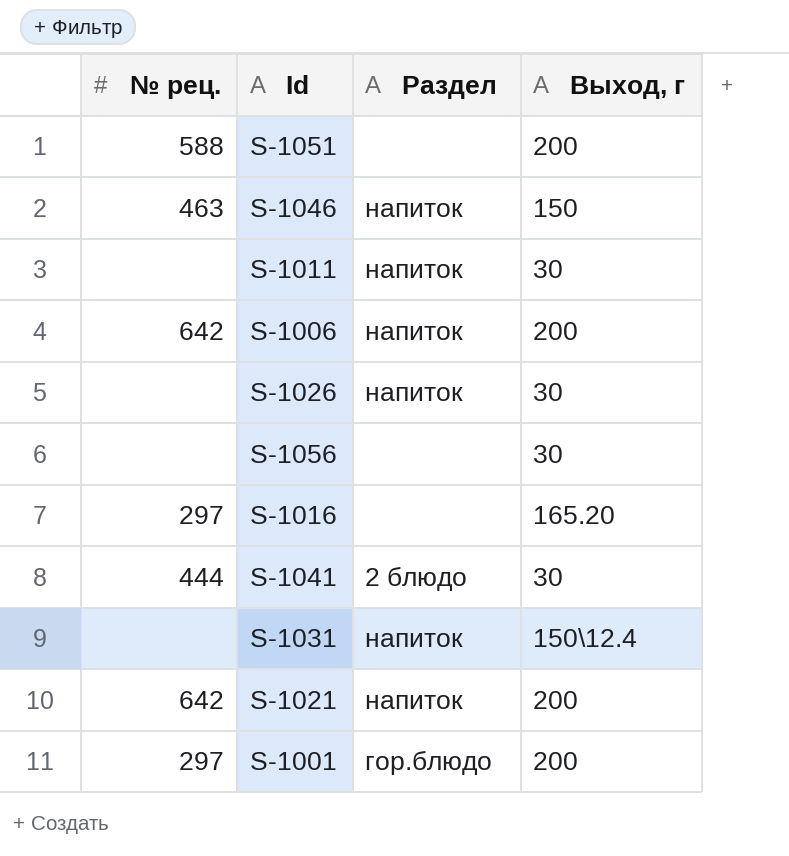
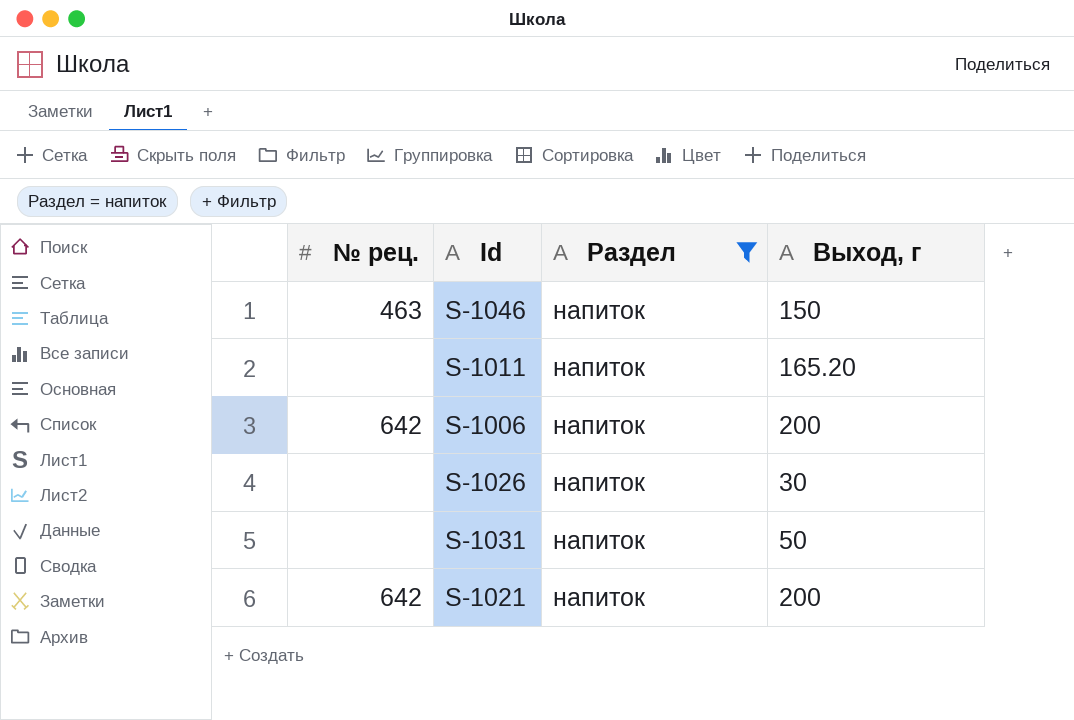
filter: none -> Раздел = напиток
S-1011 | Выход, г: 30 -> 165.20
S-1031 | Выход, г: 150\12.4 -> 50

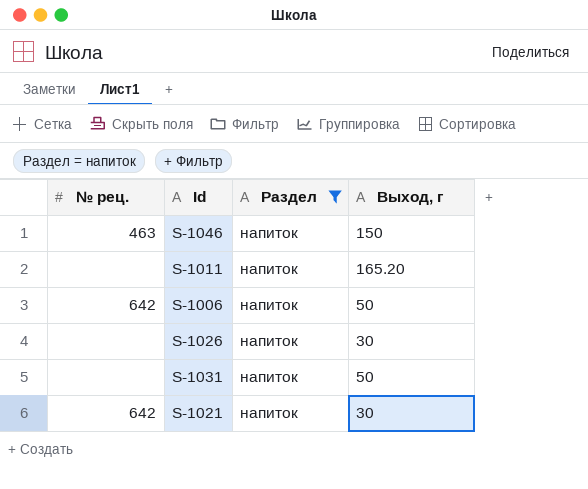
S-1006 | Выход, г: 200 -> 50
S-1021 | Выход, г: 200 -> 30

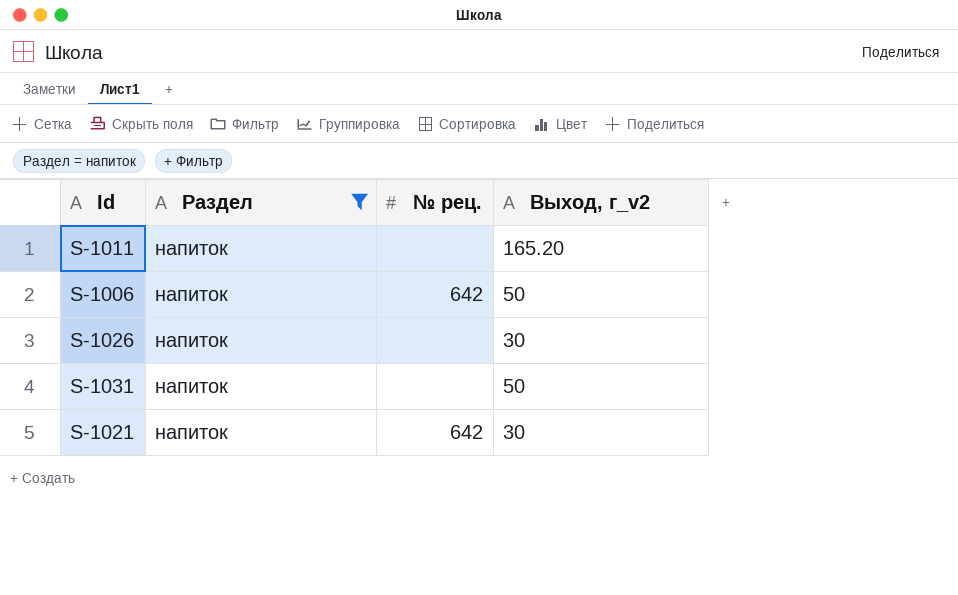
column № рец. | position: 1 -> 3
column name: Выход, г -> Выход, г_v2
row S-1046: 463 | напиток | 150 -> none

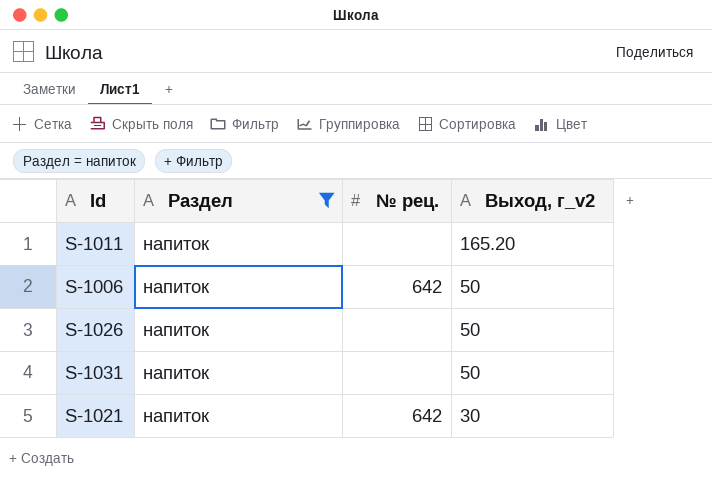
S-1026 | Выход, г_v2: 30 -> 50

